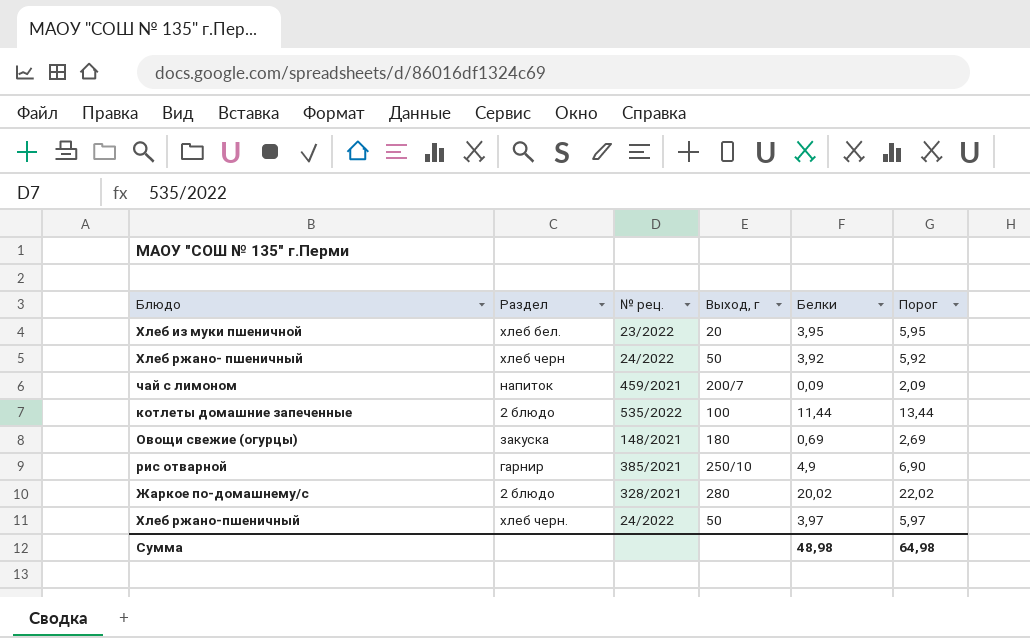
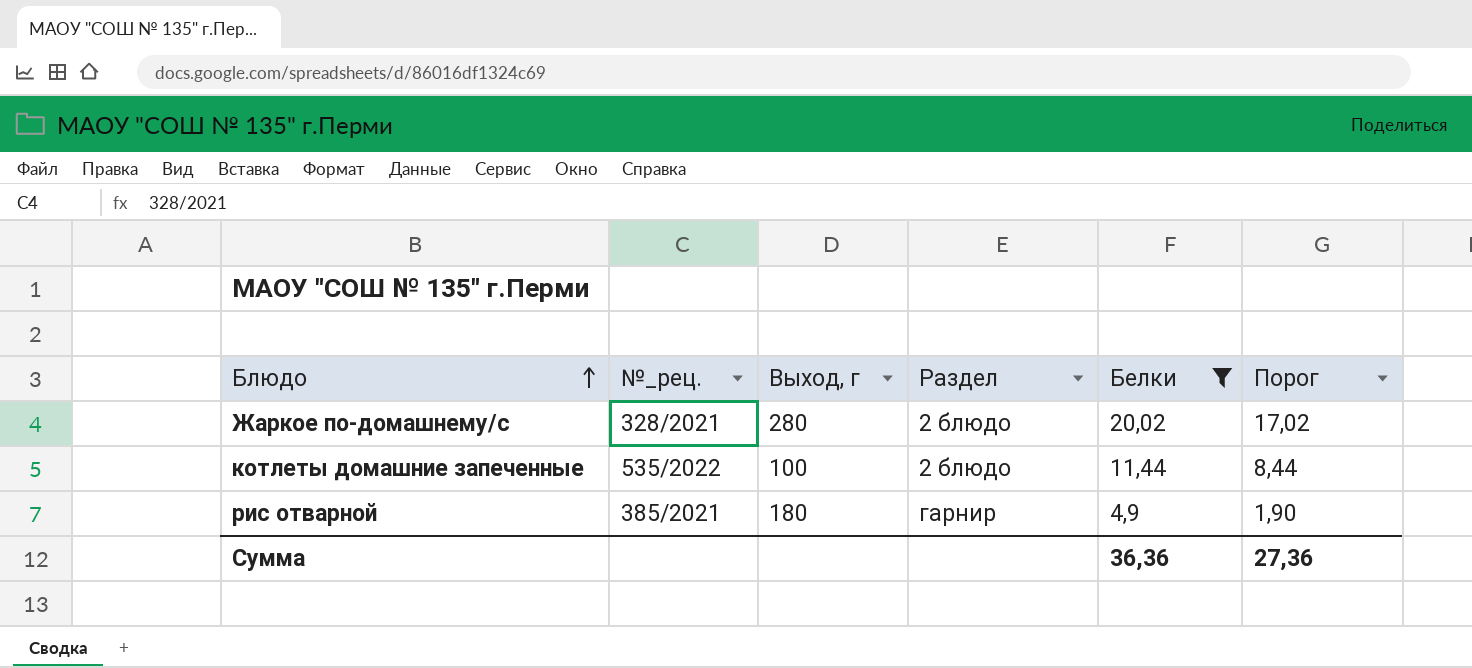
filter: none -> Белки >= 4,9
row order: none -> Блюдо ascending
column name: № рец. -> №_рец.
column Раздел | position: 2 -> 4
column Порог | formula: [Белки] + 2 -> [Белки] - 3
рис отварной | Выход, г: 250/10 -> 180
Сумма | Белки: 48,98 -> 36,36
Сумма | Порог: 64,98 -> 27,36

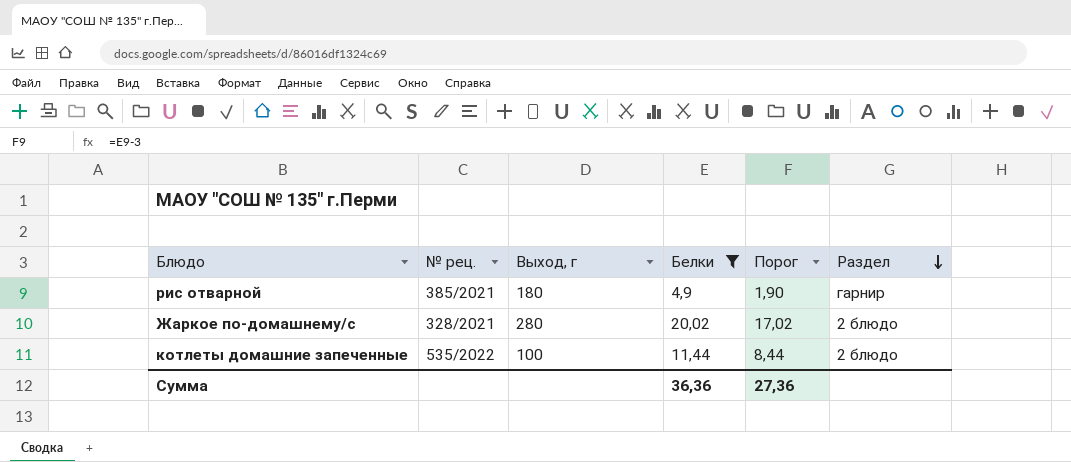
row order: Блюдо ascending -> Раздел descending
column name: №_рец. -> № рец.
column Раздел | position: 4 -> 6

